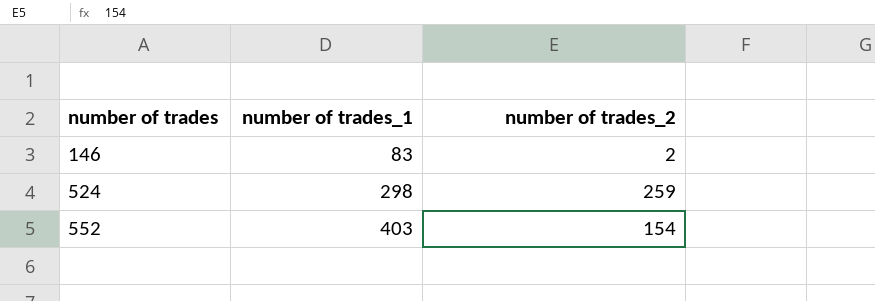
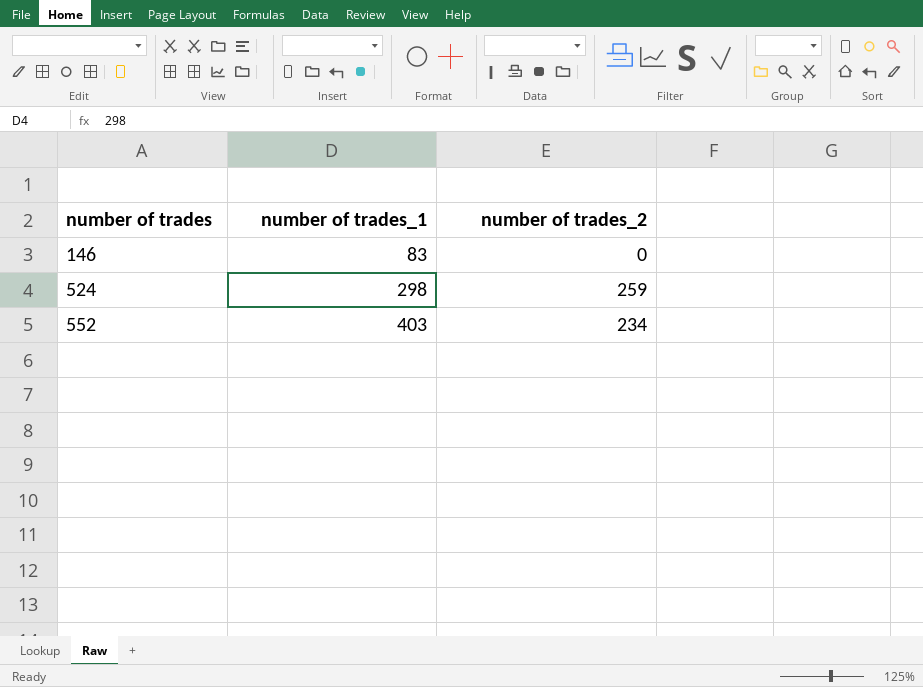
146 | number of trades_2: 2 -> 0
552 | number of trades_2: 154 -> 234

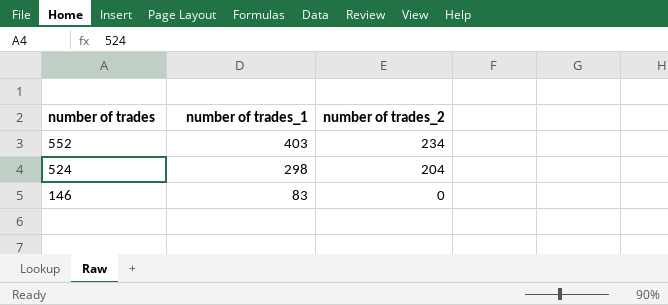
row order: number of trades ascending -> number of trades descending
524 | number of trades_2: 259 -> 204

